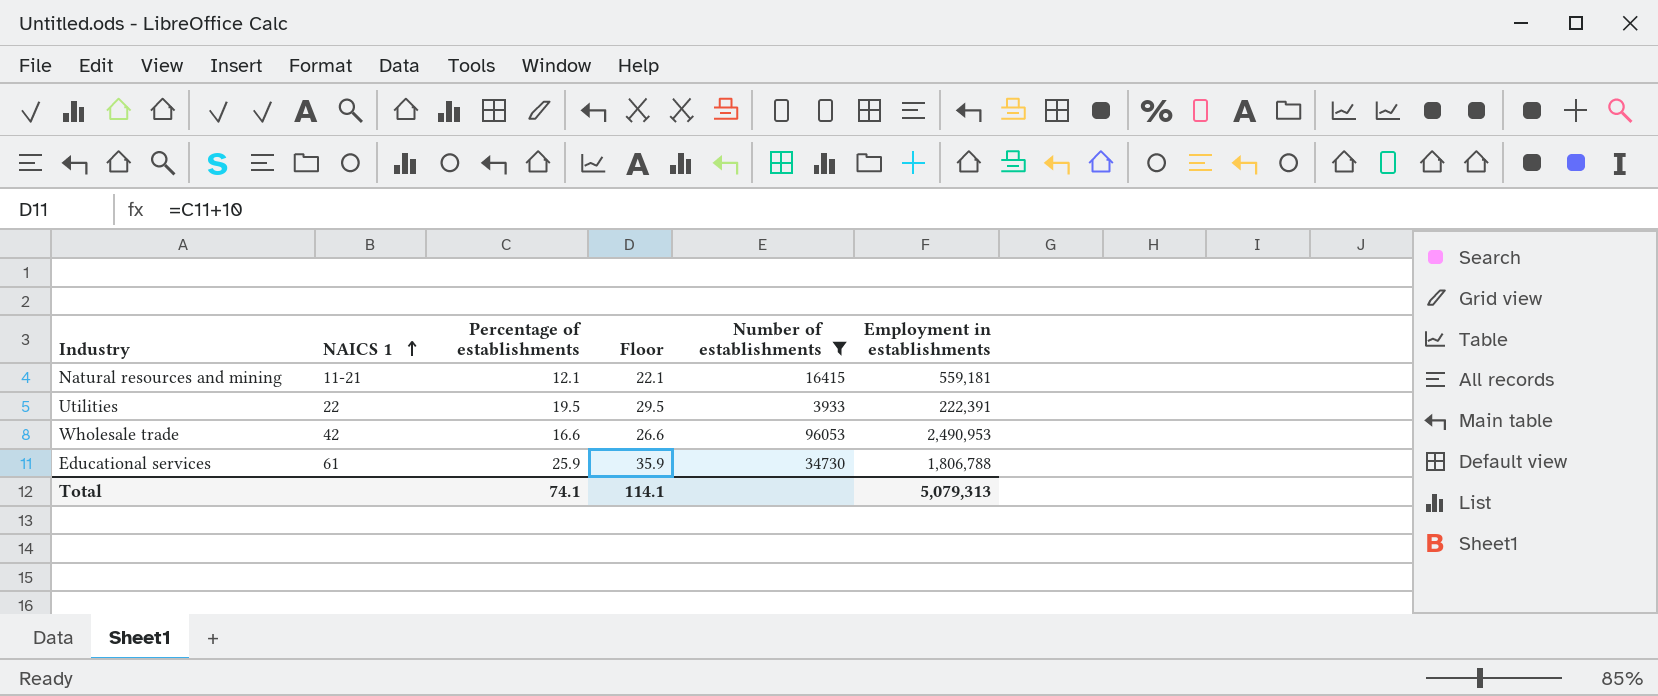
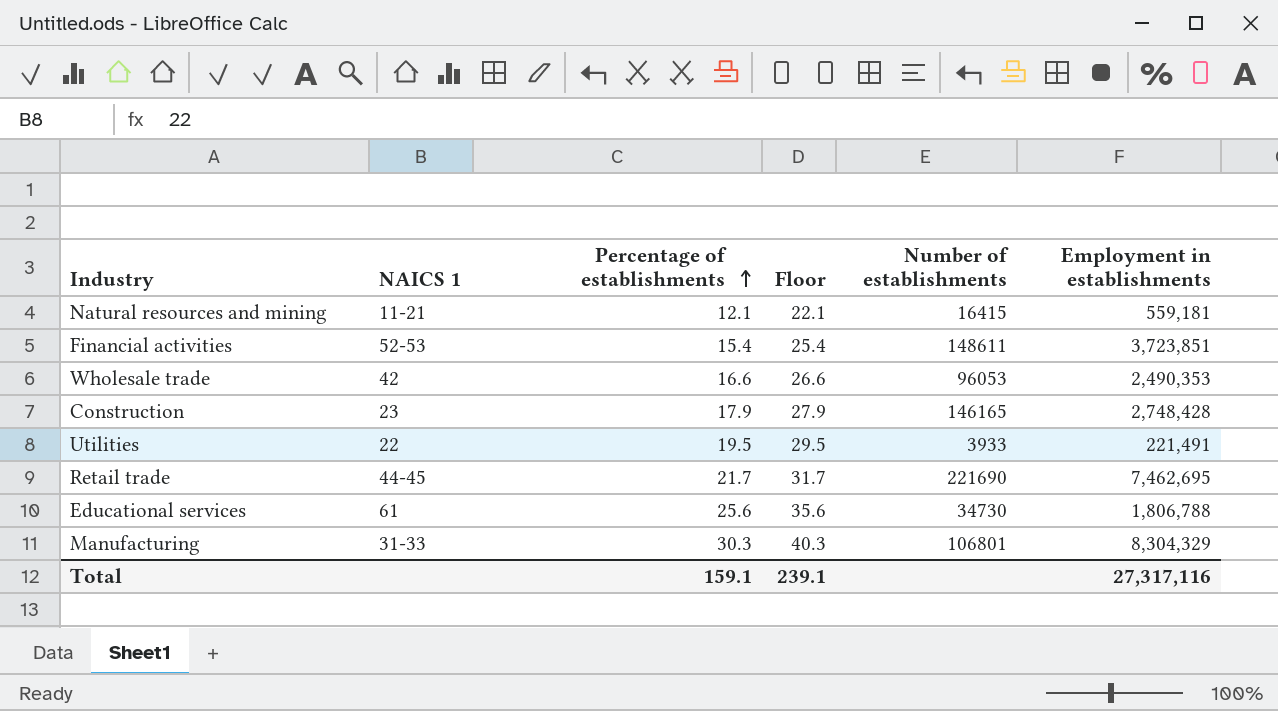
filter: Number of establishments <= 96053 -> none
row order: NAICS 1 ascending -> Percentage of establishments ascending
Wholesale trade | Employment in establishments: 2,490,953 -> 2,490,353
Utilities | Employment in establishments: 222,391 -> 221,491
Educational services | Percentage of establishments: 25.9 -> 25.6
Educational services | Floor: 35.9 -> 35.6
Total | Percentage of establishments: 74.1 -> 159.1
Total | Floor: 114.1 -> 239.1
Total | Employment in establishments: 5,079,313 -> 27,317,116

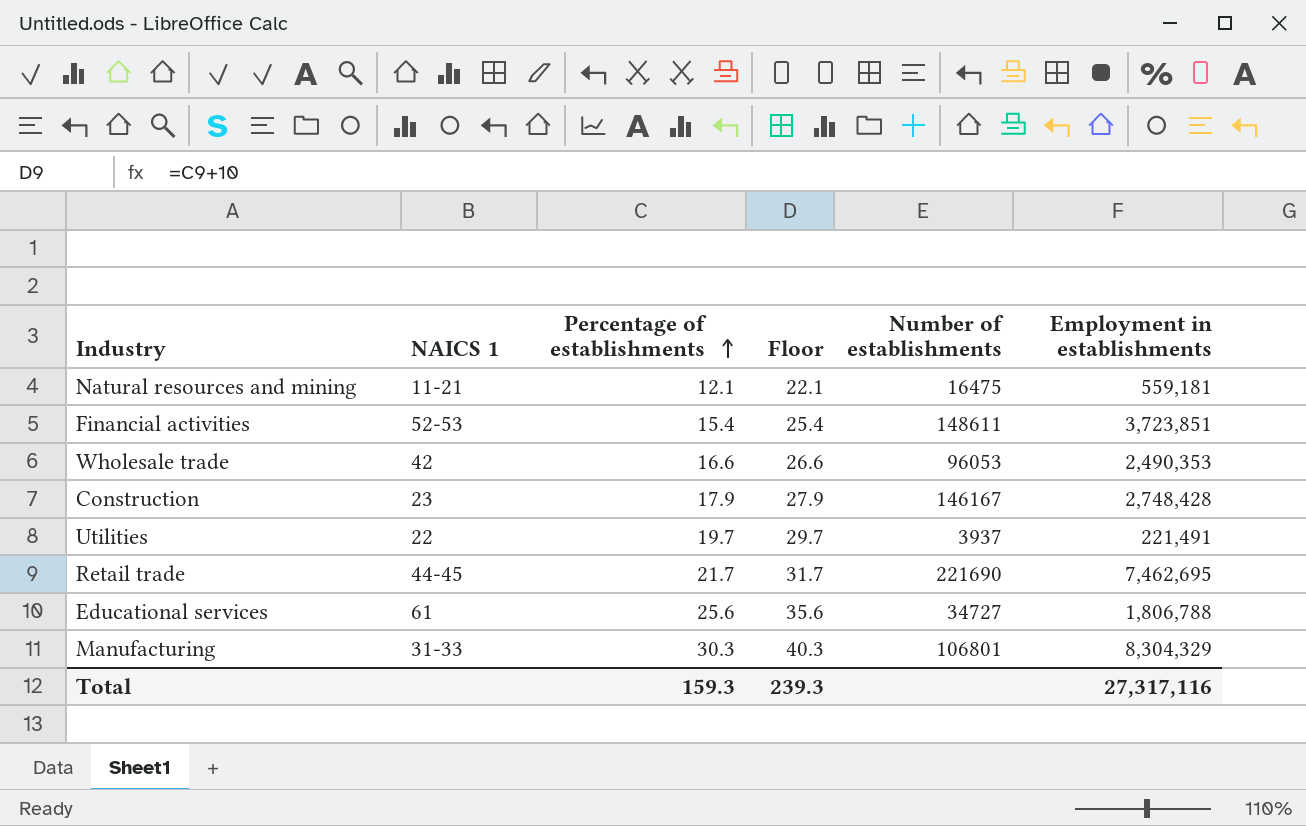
Natural resources and mining | Number of establishments: 16415 -> 16475
Construction | Number of establishments: 146165 -> 146167
Utilities | Percentage of establishments: 19.5 -> 19.7
Utilities | Floor: 29.5 -> 29.7
Utilities | Number of establishments: 3933 -> 3937
Educational services | Number of establishments: 34730 -> 34727
Total | Percentage of establishments: 159.1 -> 159.3
Total | Floor: 239.1 -> 239.3

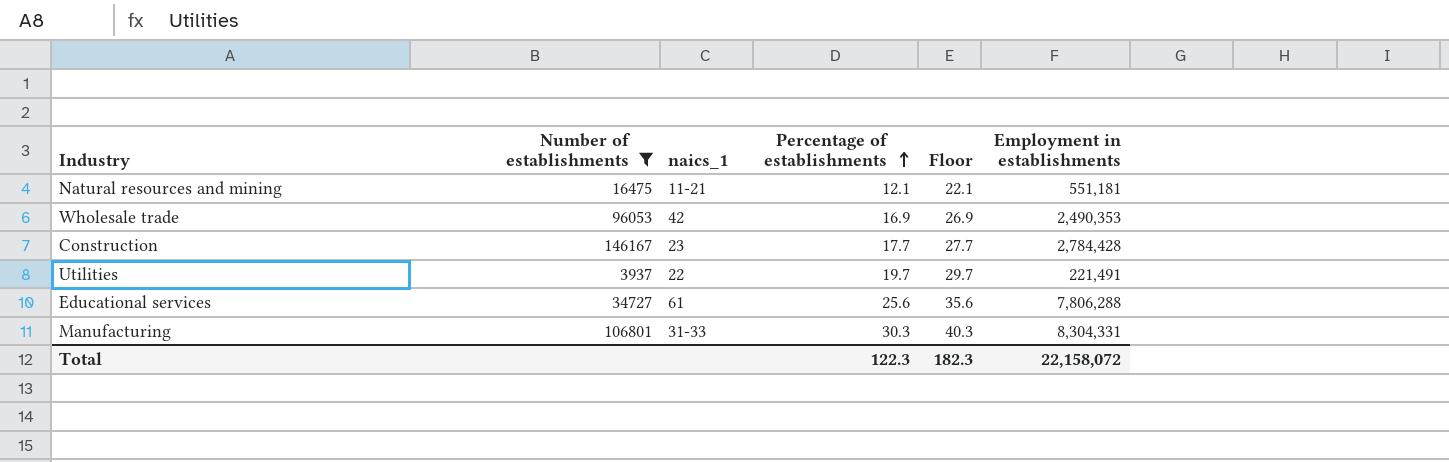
filter: none -> Number of establishments <= 146167
column Number of establishments | position: 5 -> 2
column name: NAICS 1 -> naics_1
Natural resources and mining | Employment in establishments: 559,181 -> 551,181
Wholesale trade | Percentage of establishments: 16.6 -> 16.9
Wholesale trade | Floor: 26.6 -> 26.9
Construction | Percentage of establishments: 17.9 -> 17.7
Construction | Floor: 27.9 -> 27.7
Construction | Employment in establishments: 2,748,428 -> 2,784,428
Educational services | Employment in establishments: 1,806,788 -> 7,806,288
Manufacturing | Employment in establishments: 8,304,329 -> 8,304,331
Total | Percentage of establishments: 159.3 -> 122.3
Total | Floor: 239.3 -> 182.3
Total | Employment in establishments: 27,317,116 -> 22,158,072

